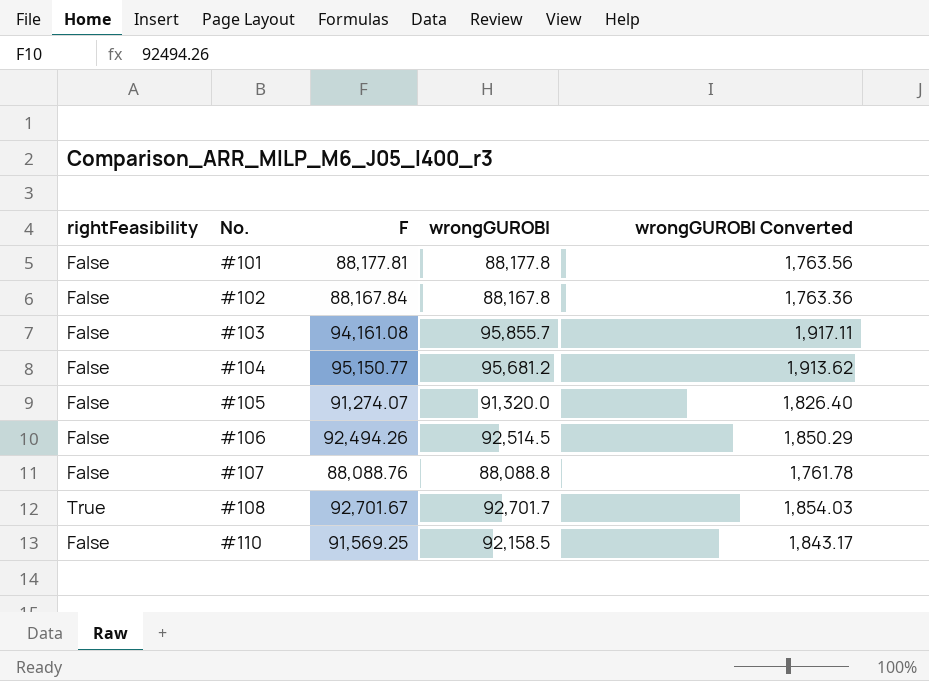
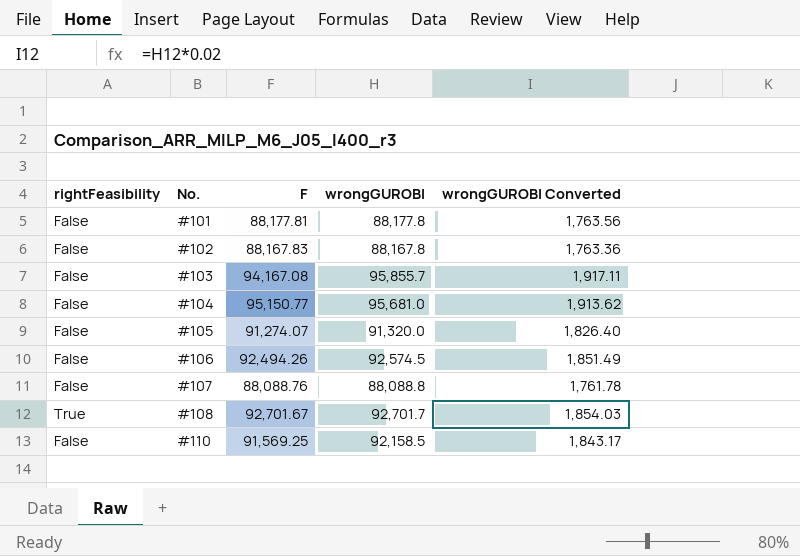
#102 | F: 88,167.84 -> 88,167.83
#103 | F: 94,161.08 -> 94,167.08
#104 | wrongGUROBI: 95,681.2 -> 95,681.0
#106 | wrongGUROBI: 92,514.5 -> 92,574.5
#106 | wrongGUROBI Converted: 1,850.29 -> 1,851.49

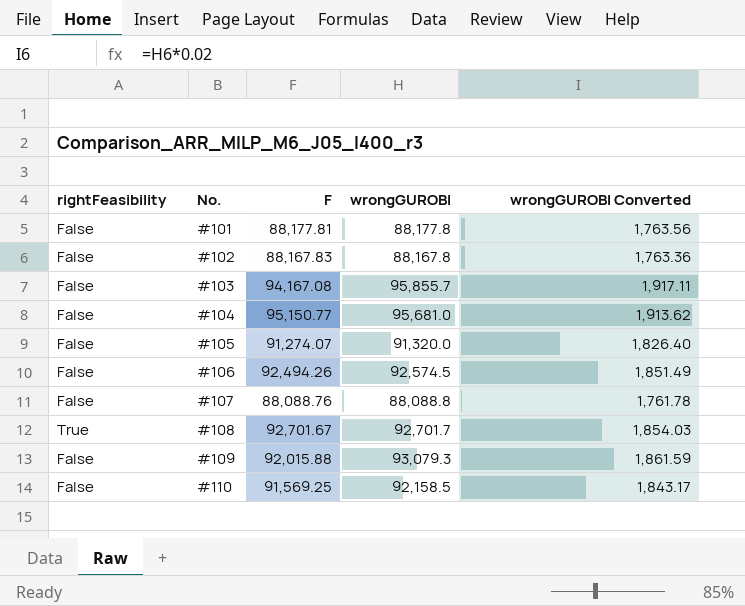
row #109: none -> False | 92,015.88 | 93,079.3 | 1,861.59

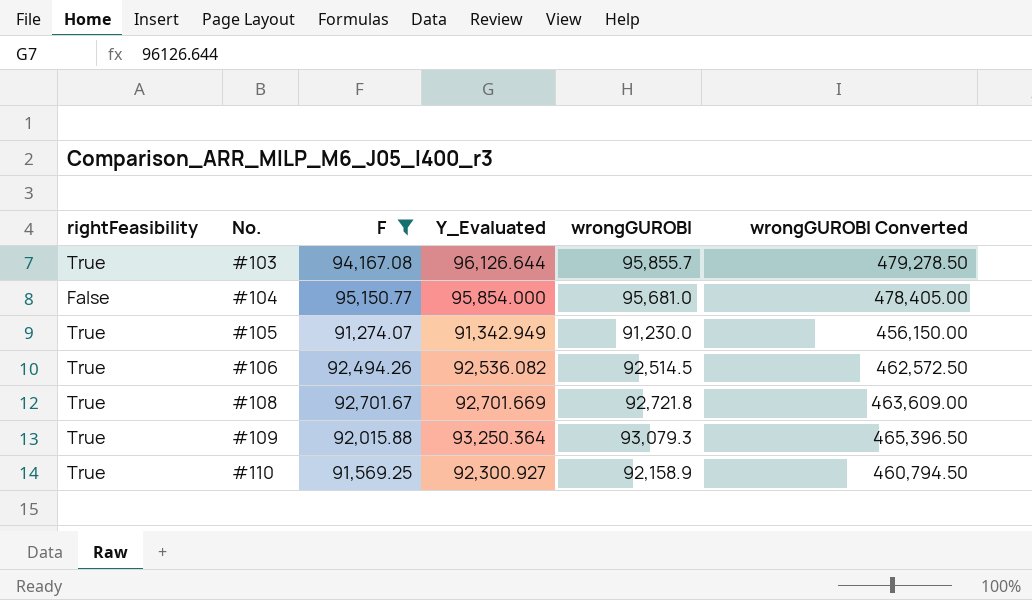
filter: none -> F >= 91,274.07
column Y_Evaluated | position: none -> 4
column wrongGUROBI Converted | formula: [wrongGUROBI] * 0.02 -> [wrongGUROBI] * 5
#103 | rightFeasibility: False -> True
#105 | rightFeasibility: False -> True
#105 | wrongGUROBI: 91,320.0 -> 91,230.0
#106 | rightFeasibility: False -> True
#106 | wrongGUROBI: 92,574.5 -> 92,514.5
#108 | wrongGUROBI: 92,701.7 -> 92,721.8
#109 | rightFeasibility: False -> True
#110 | rightFeasibility: False -> True
#110 | wrongGUROBI: 92,158.5 -> 92,158.9

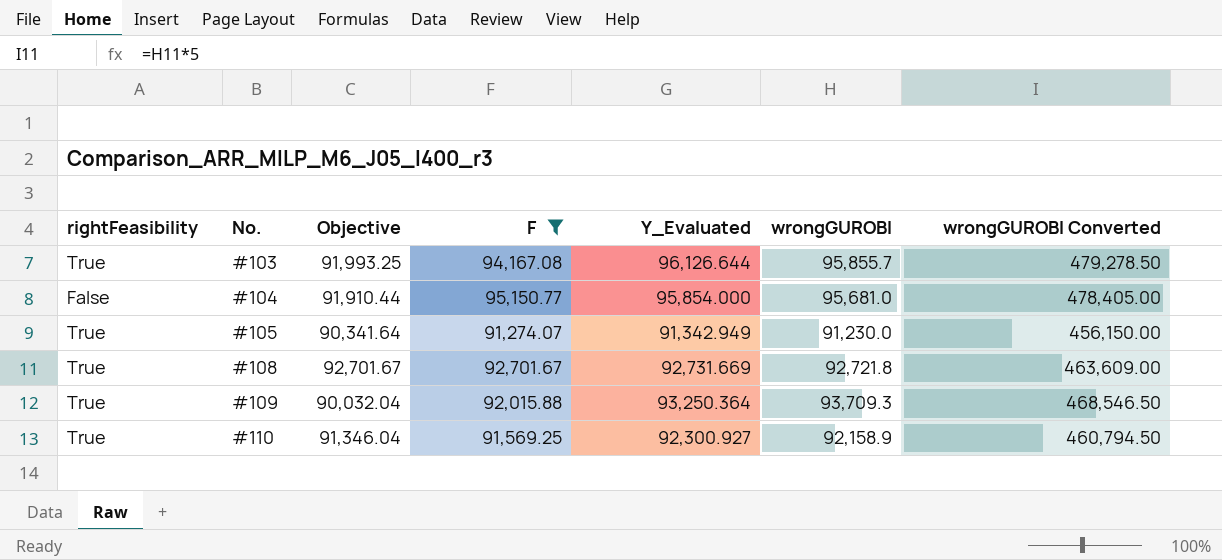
column Objective | position: none -> 3
row #106: True | 92,494.26 | 92,536.082 | 92,514.5 | 462,572.50 -> none
#108 | Y_Evaluated: 92,701.669 -> 92,731.669
#109 | wrongGUROBI: 93,079.3 -> 93,709.3
#109 | wrongGUROBI Converted: 465,396.50 -> 468,546.50

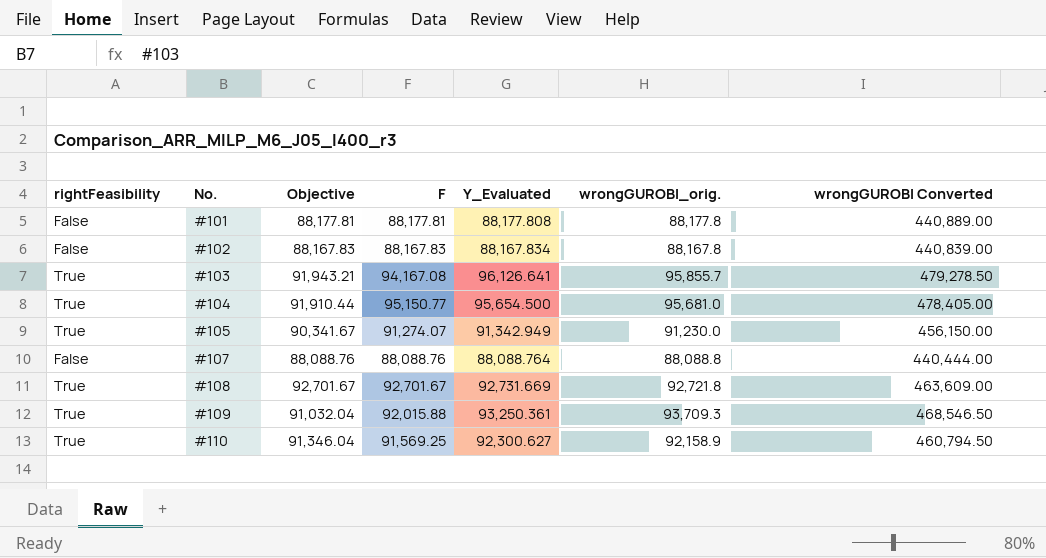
filter: F >= 91,274.07 -> none
column name: wrongGUROBI -> wrongGUROBI_orig.
#103 | Objective: 91,993.25 -> 91,943.21
#103 | Y_Evaluated: 96,126.644 -> 96,126.641
#104 | rightFeasibility: False -> True
#104 | Y_Evaluated: 95,854.000 -> 95,654.500
#105 | Objective: 90,341.64 -> 90,341.67
#109 | Objective: 90,032.04 -> 91,032.04
#109 | Y_Evaluated: 93,250.364 -> 93,250.361
#110 | Y_Evaluated: 92,300.927 -> 92,300.627

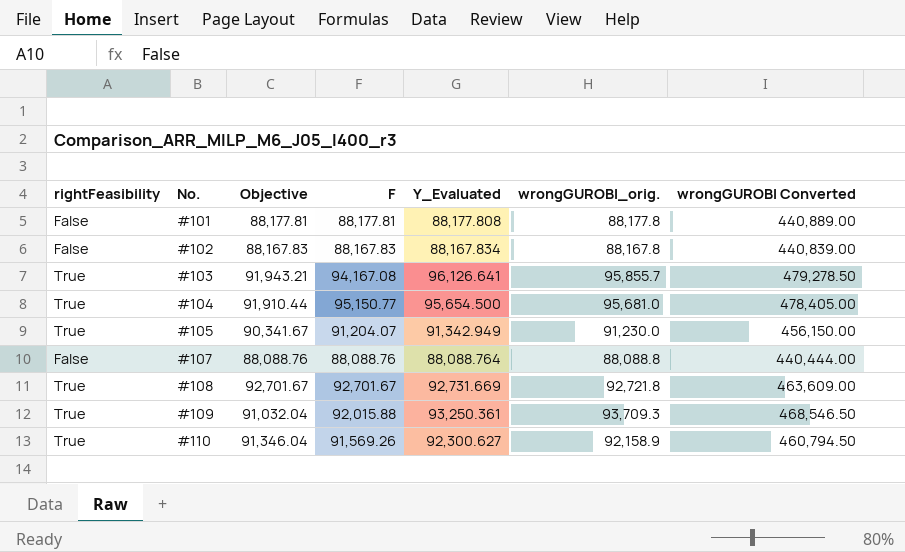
#105 | F: 91,274.07 -> 91,204.07
#110 | F: 91,569.25 -> 91,569.26

